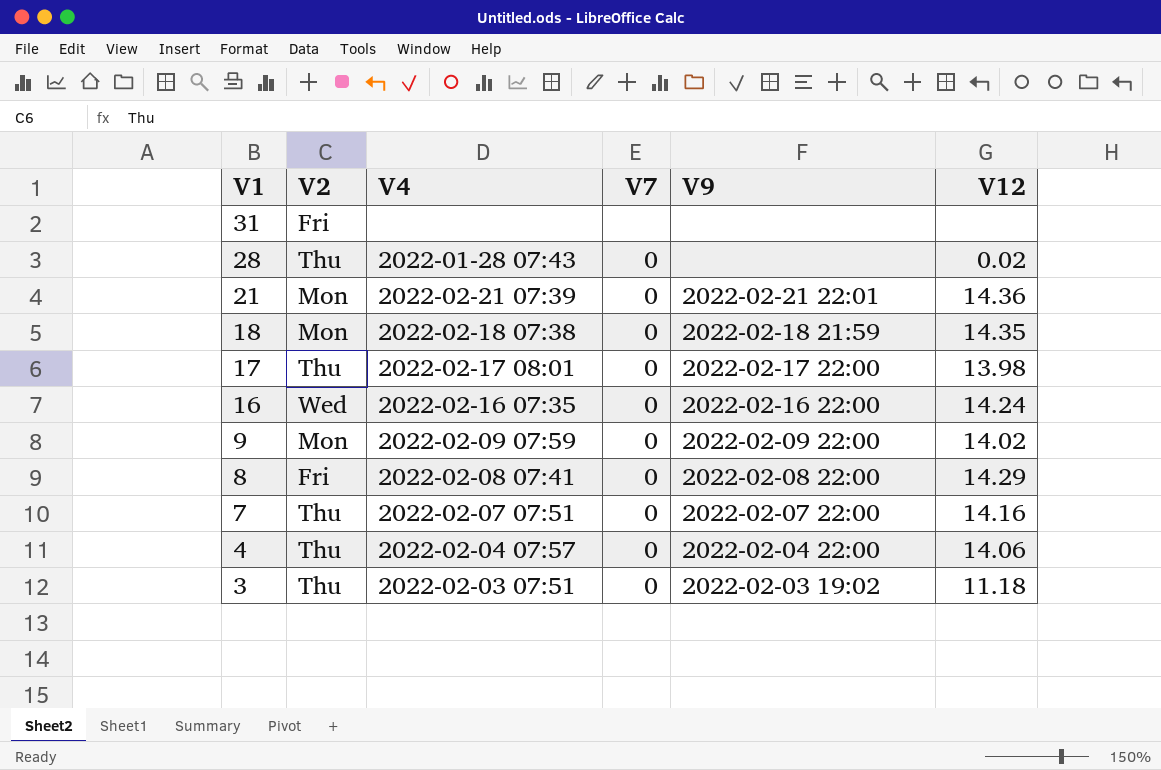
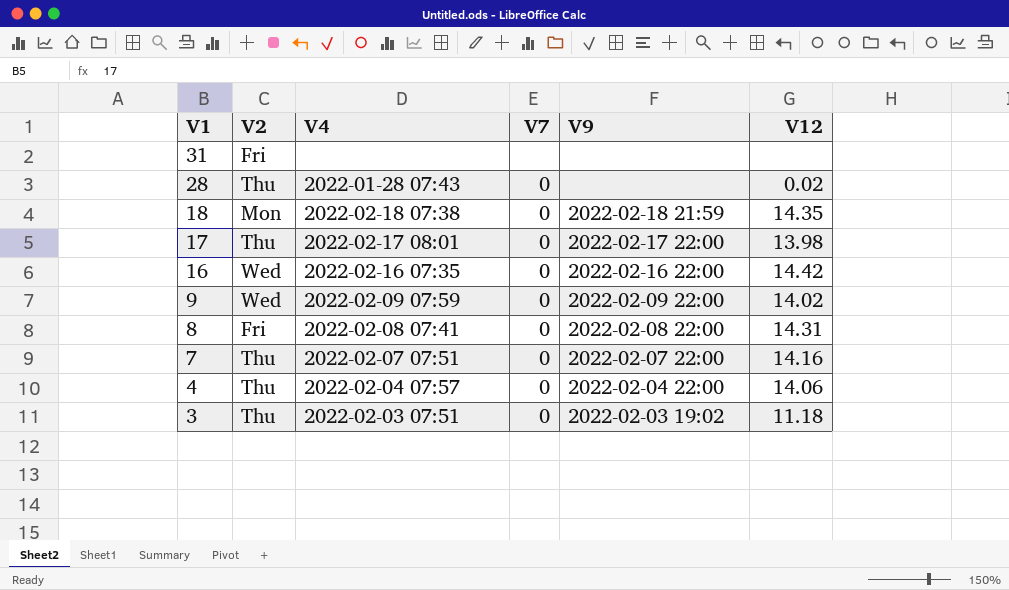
row 21: Mon | 2022-02-21 07:39 | 0 | 2022-02-21 22:01 | 14.36 -> none
16 | V12: 14.24 -> 14.42
9 | V2: Mon -> Wed
8 | V12: 14.29 -> 14.31

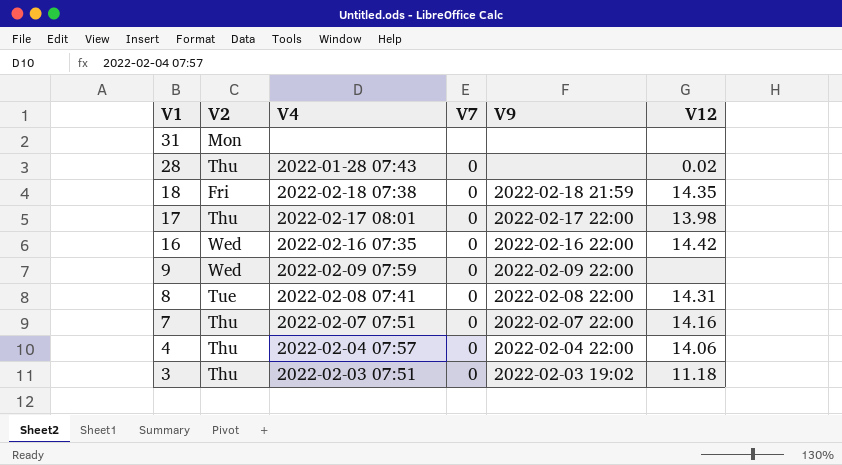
31 | V2: Fri -> Mon
18 | V2: Mon -> Fri
9 | V12: 14.02 -> none
8 | V2: Fri -> Tue

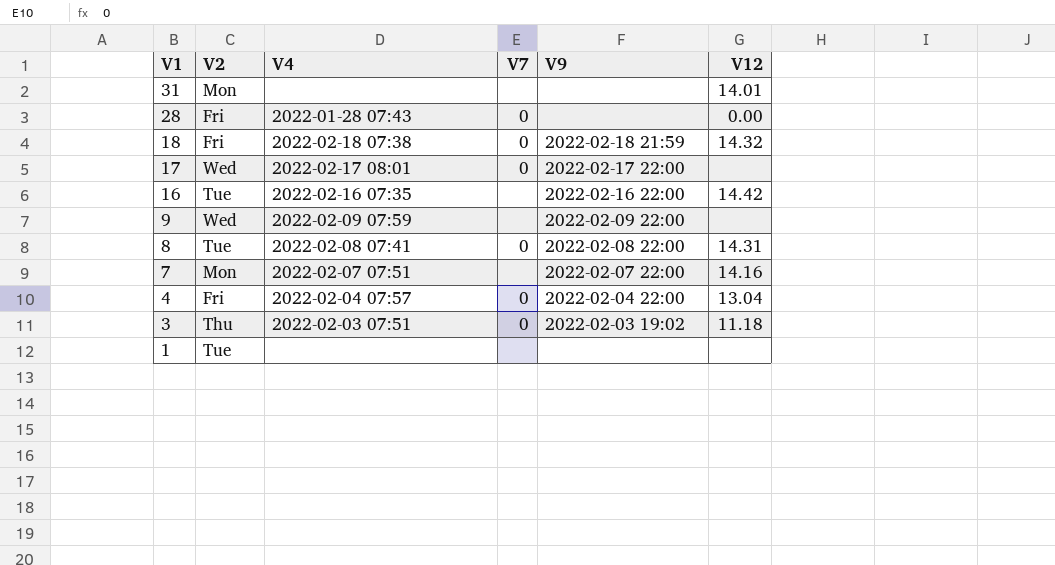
31 | V12: none -> 14.01
28 | V2: Thu -> Fri
28 | V12: 0.02 -> 0.00
18 | V12: 14.35 -> 14.32
17 | V2: Thu -> Wed
17 | V12: 13.98 -> none
16 | V2: Wed -> Tue
16 | V7: 0 -> none
9 | V7: 0 -> none
7 | V2: Thu -> Mon
7 | V7: 0 -> none
4 | V2: Thu -> Fri
4 | V12: 14.06 -> 13.04
row 1: none -> Tue | none | none | none | none

